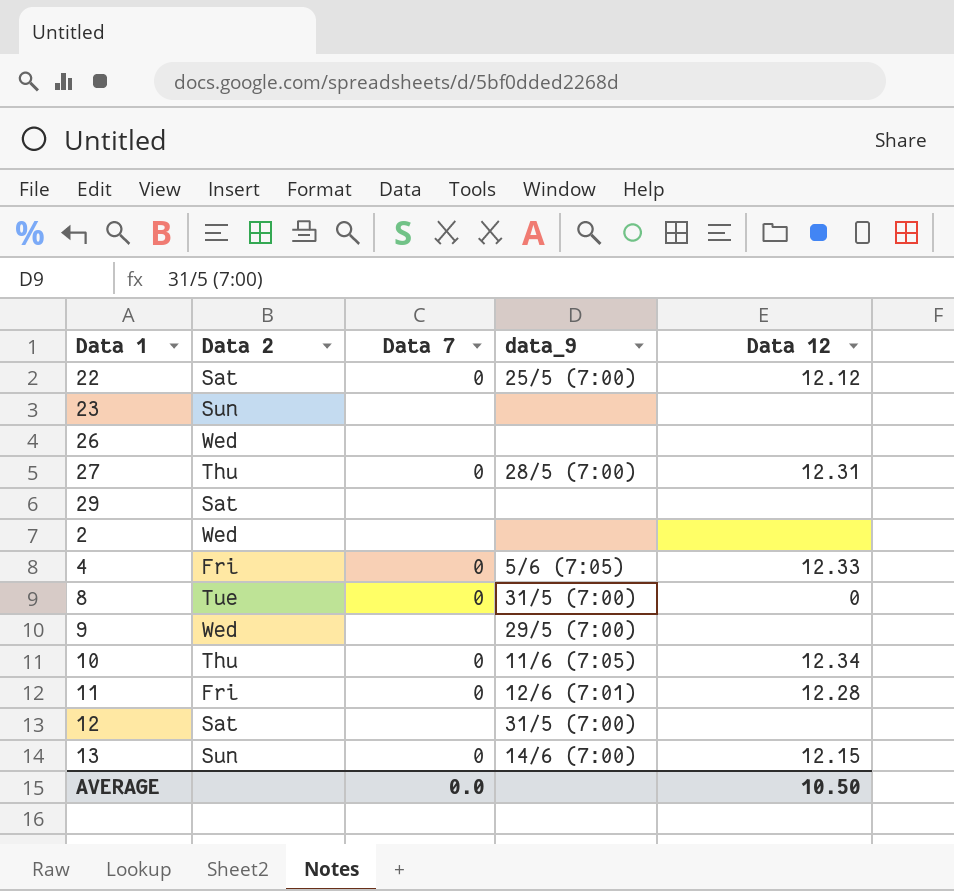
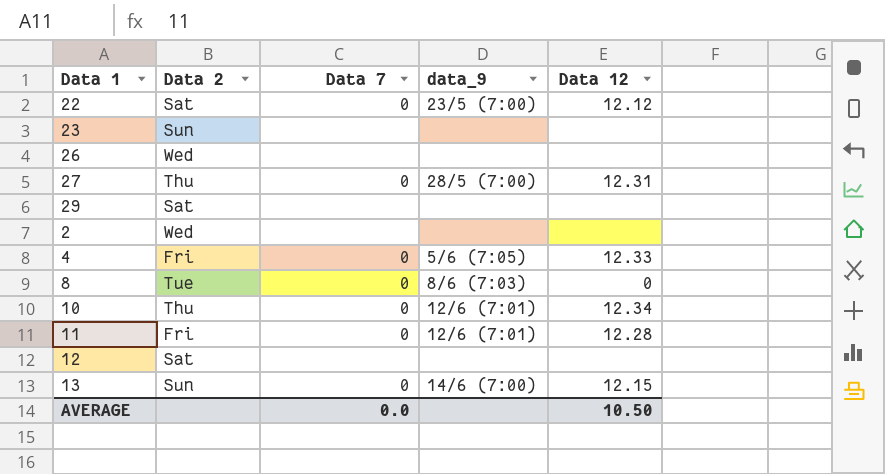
row 9: Wed | none | 29/5 (7:00) | none -> none
22 | data_9: 25/5 (7:00) -> 23/5 (7:00)
8 | data_9: 31/5 (7:00) -> 8/6 (7:03)
10 | data_9: 11/6 (7:05) -> 12/6 (7:01)
12 | data_9: 31/5 (7:00) -> none

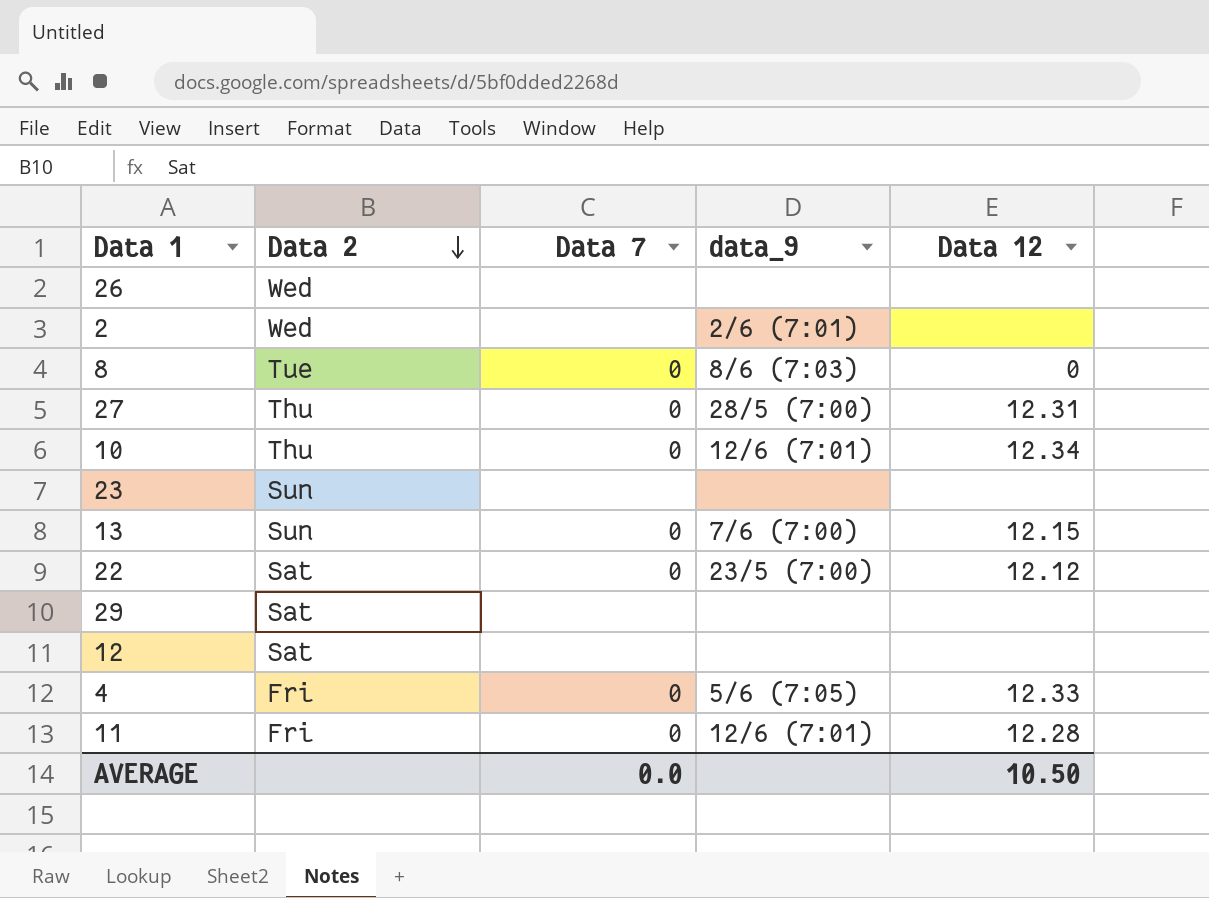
row order: none -> Data 2 descending
2 | data_9: none -> 2/6 (7:01)
13 | data_9: 14/6 (7:00) -> 7/6 (7:00)

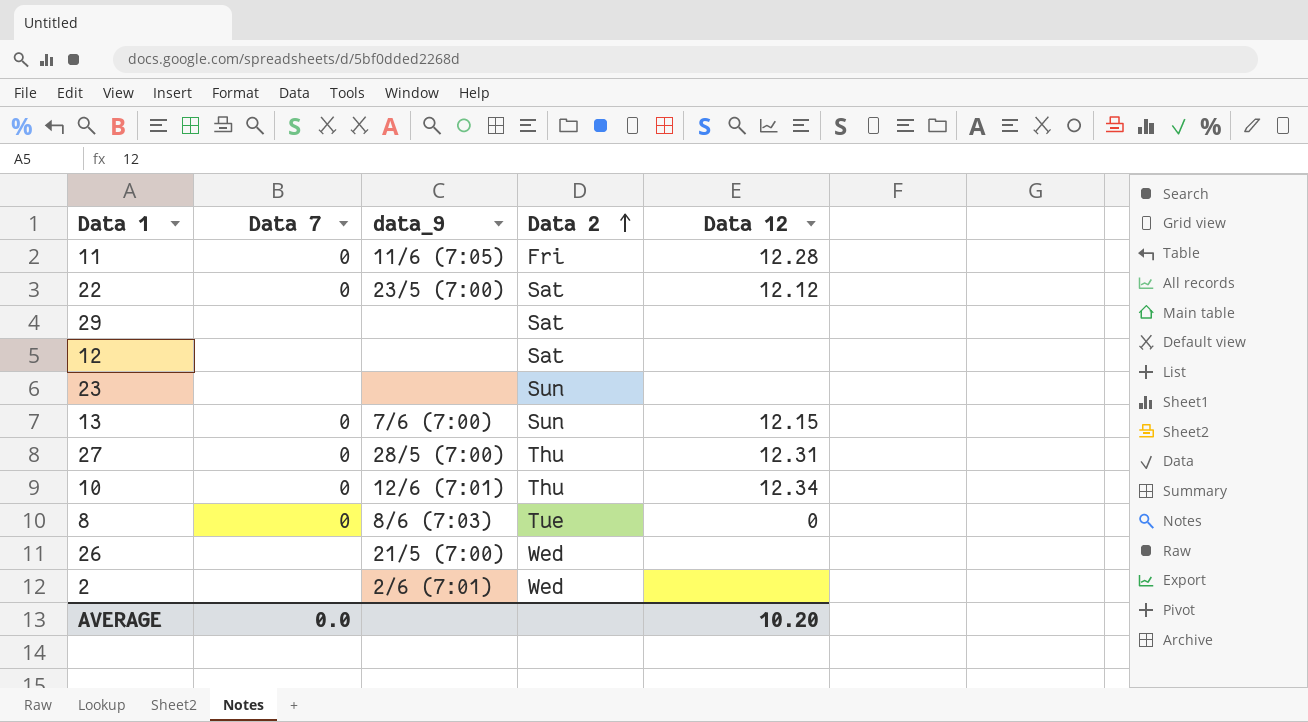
row order: Data 2 descending -> Data 2 ascending
column Data 2 | position: 2 -> 4
row 4: Fri | 0 | 5/6 (7:05) | 12.33 -> none
11 | data_9: 12/6 (7:01) -> 11/6 (7:05)
26 | data_9: none -> 21/5 (7:00)
AVERAGE | Data 12: 10.50 -> 10.20

